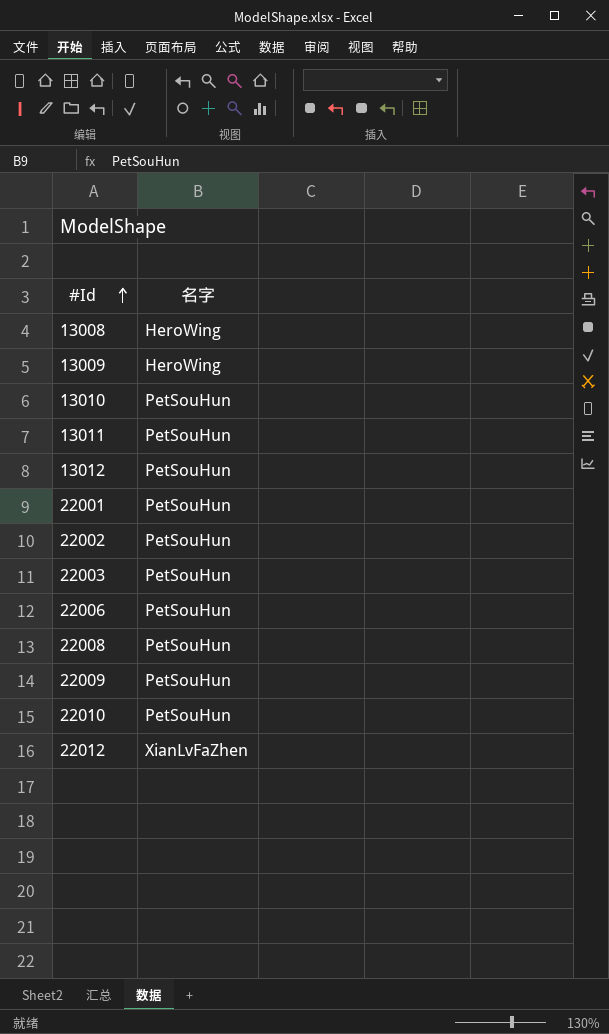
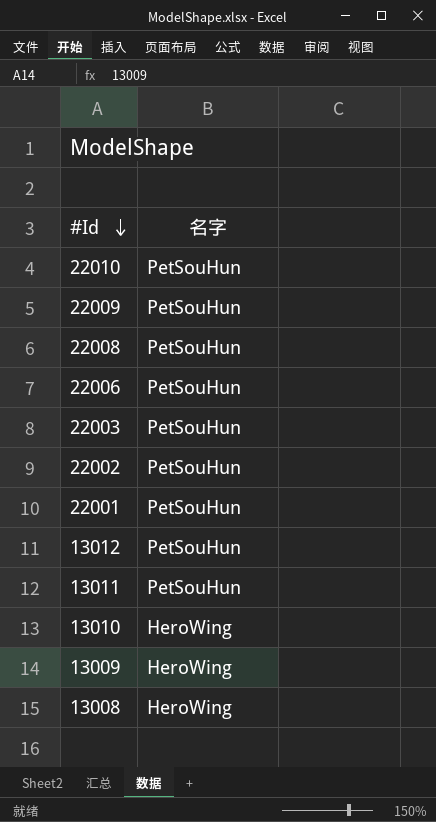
row order: #Id ascending -> #Id descending
row 22012: XianLvFaZhen -> none
13010 | 名字: PetSouHun -> HeroWing

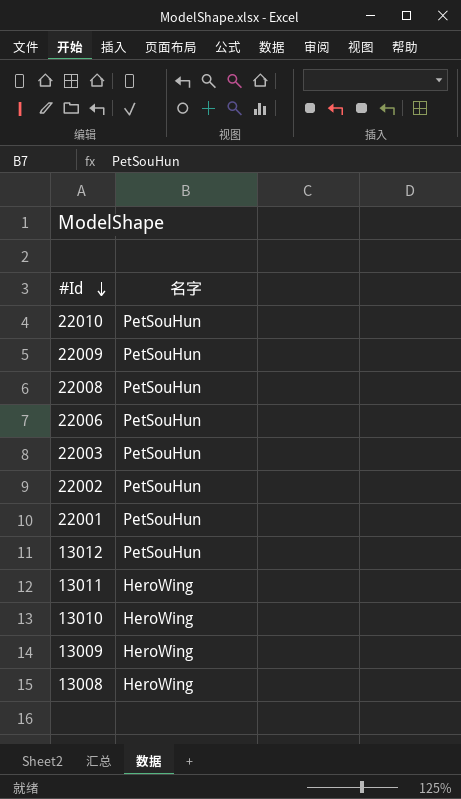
13011 | 名字: PetSouHun -> HeroWing

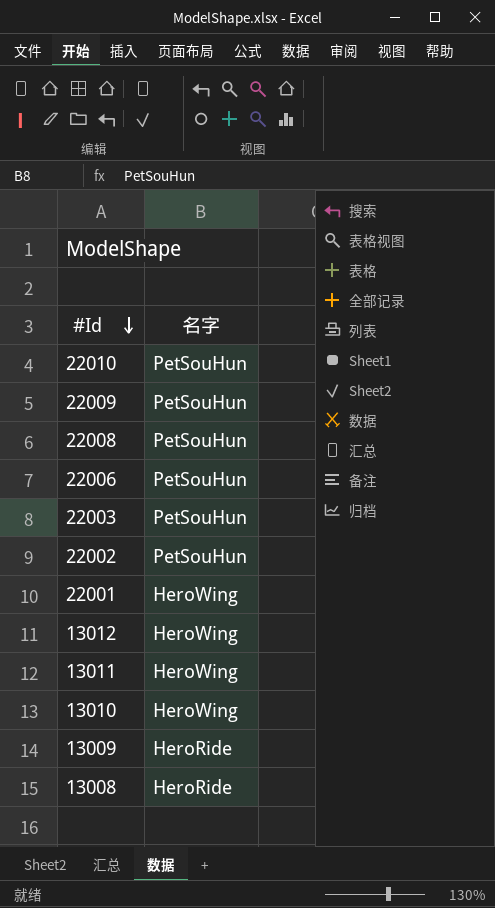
22001 | 名字: PetSouHun -> HeroWing
13012 | 名字: PetSouHun -> HeroWing
13009 | 名字: HeroWing -> HeroRide
13008 | 名字: HeroWing -> HeroRide

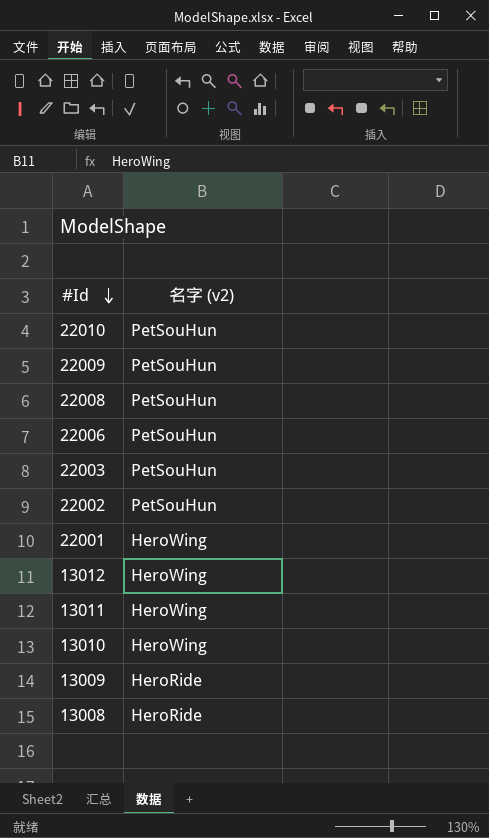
column name: 名字 -> 名字 (v2)

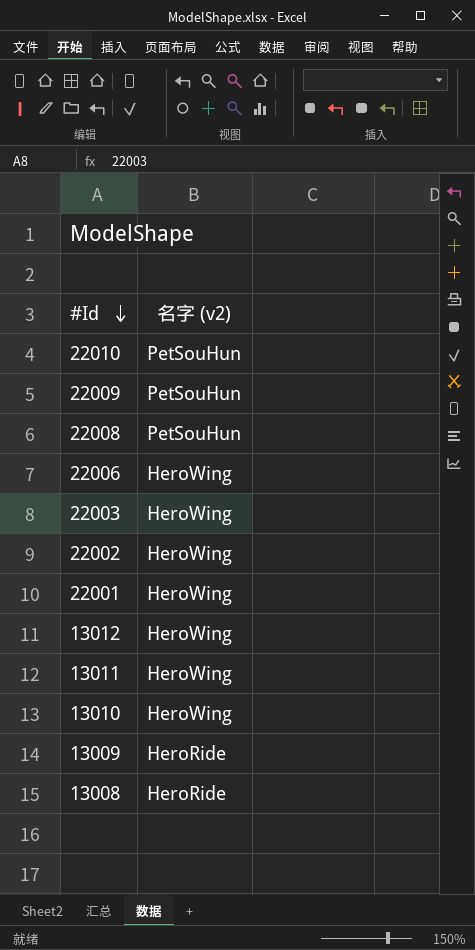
22006 | 名字 (v2): PetSouHun -> HeroWing
22003 | 名字 (v2): PetSouHun -> HeroWing
22002 | 名字 (v2): PetSouHun -> HeroWing

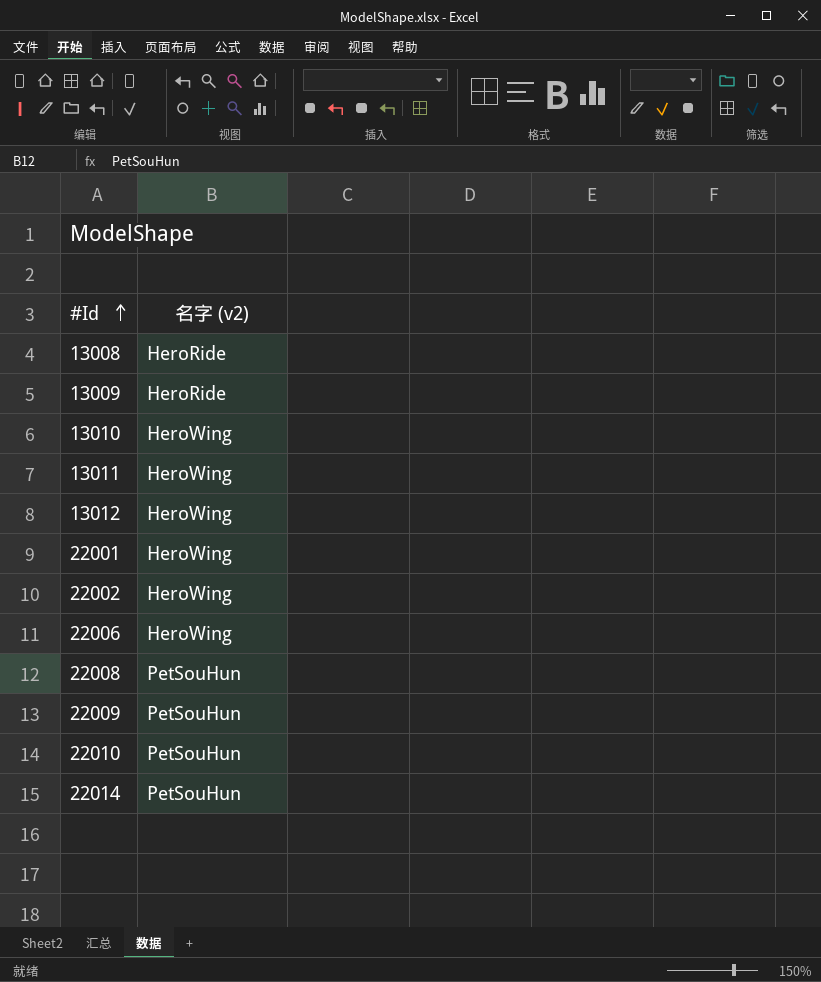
row order: #Id descending -> #Id ascending
row 22003: HeroWing -> none
row 22014: none -> PetSouHun

